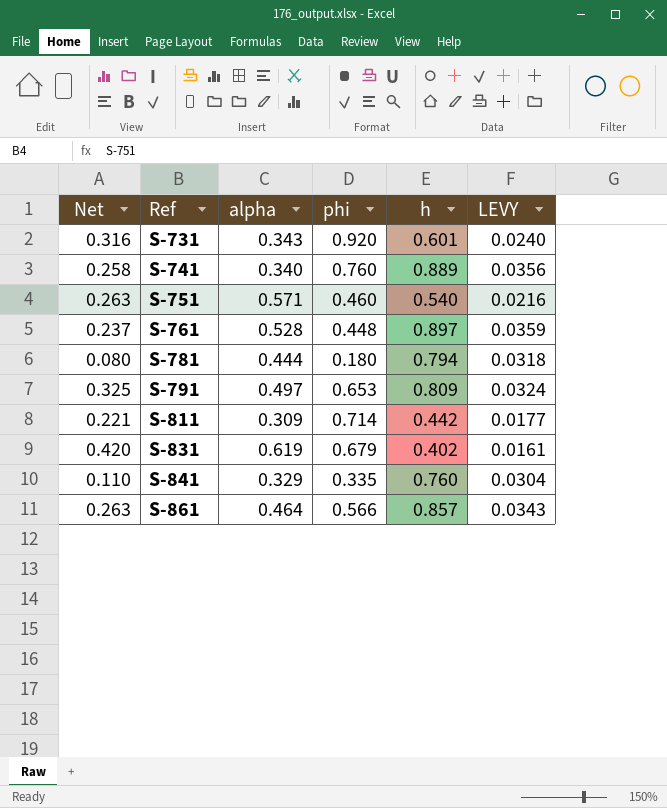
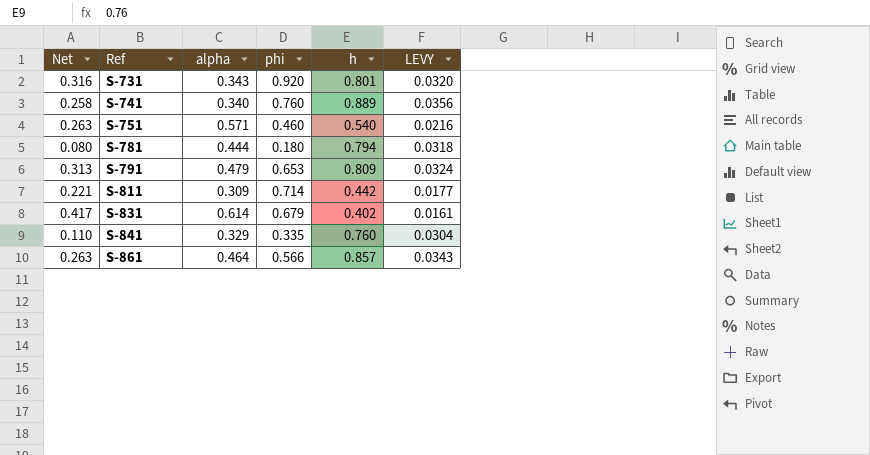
row S-761: 0.237 | 0.528 | 0.448 | 0.897 | 0.0359 -> none
S-731 | h: 0.601 -> 0.801
S-731 | LEVY: 0.0240 -> 0.0320
S-791 | Net: 0.325 -> 0.313
S-791 | alpha: 0.497 -> 0.479
S-831 | Net: 0.420 -> 0.417
S-831 | alpha: 0.619 -> 0.614

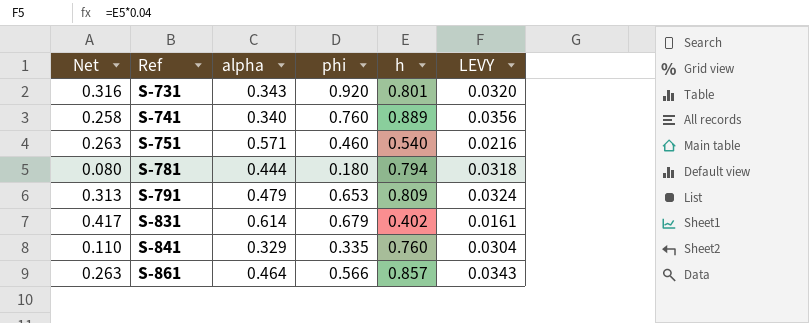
row S-811: 0.221 | 0.309 | 0.714 | 0.442 | 0.0177 -> none

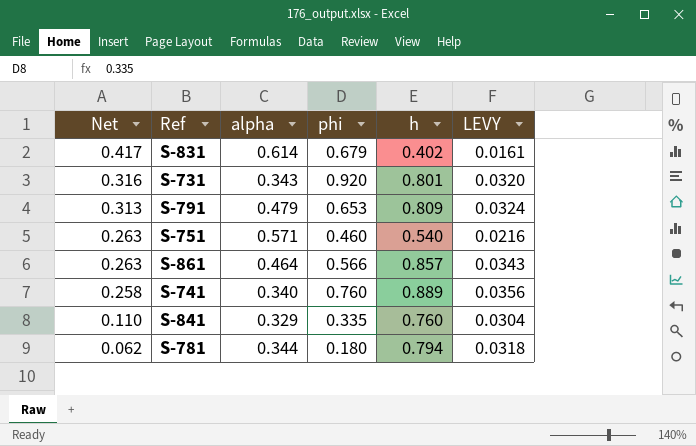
row order: Ref ascending -> Net descending
S-781 | Net: 0.080 -> 0.062
S-781 | alpha: 0.444 -> 0.344

